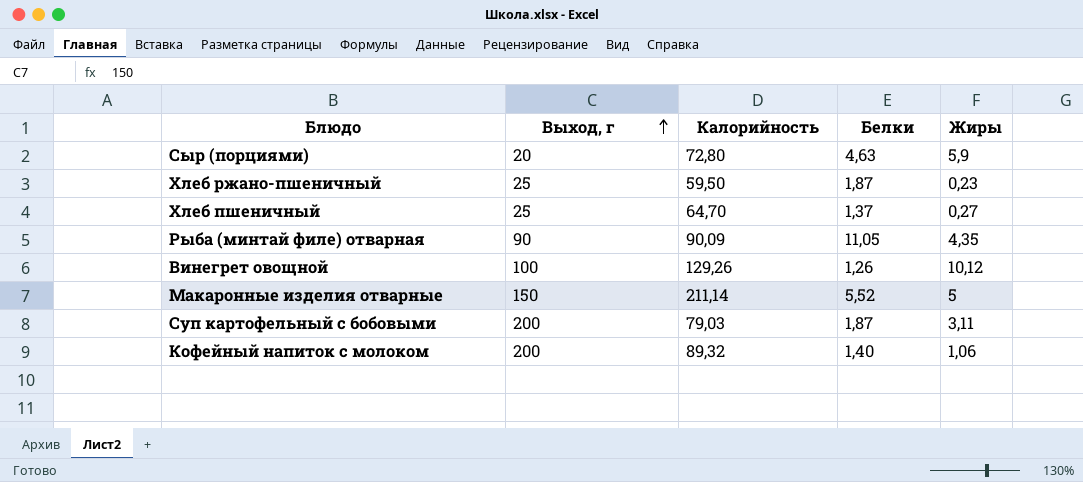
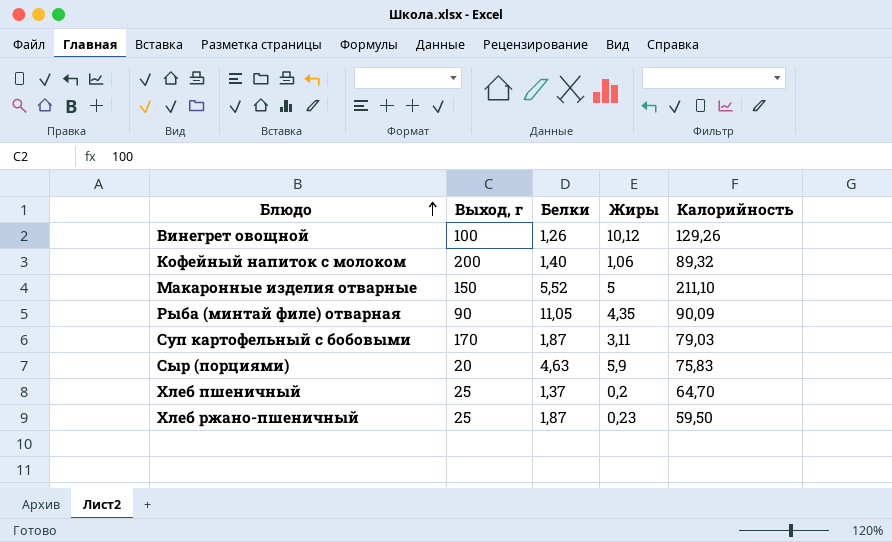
row order: Выход, г ascending -> Блюдо ascending
column Калорийность | position: 3 -> 5
Макаронные изделия отварные | Калорийность: 211,14 -> 211,10
Суп картофельный с бобовыми | Выход, г: 200 -> 170
Сыр (порциями) | Калорийность: 72,80 -> 75,83
Хлеб пшеничный | Жиры: 0,27 -> 0,2

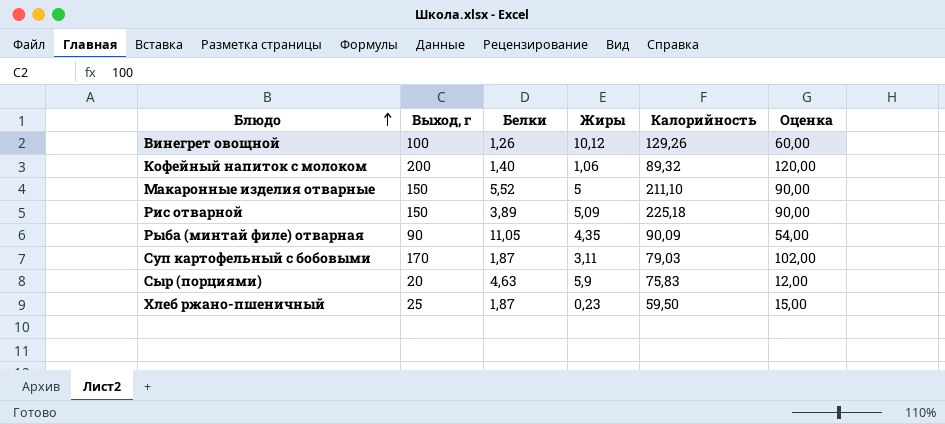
column Оценка | formula: none -> [Выход, г] * 0,6
row Хлеб пшеничный: 25 | 1,37 | 0,2 | 64,70 -> none
row Рис отварной: none -> 150 | 3,89 | 5,09 | 225,18 | 90,00

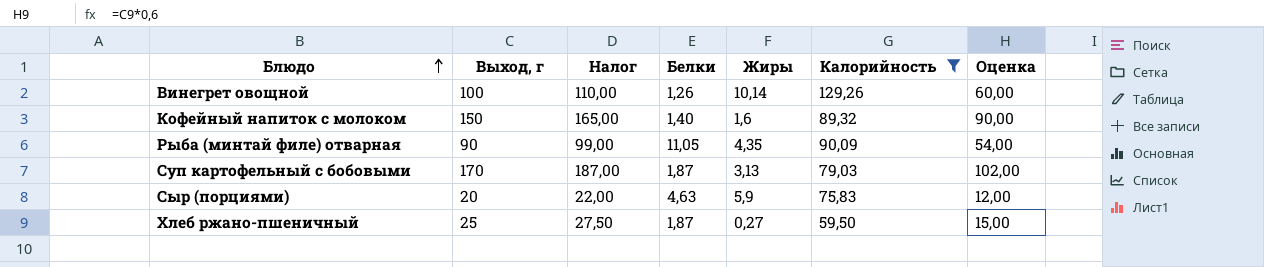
filter: none -> Калорийность <= 129,26
column Налог | formula: none -> [Выход, г] * 1,1
Винегрет овощной | Жиры: 10,12 -> 10,14
Кофейный напиток с молоком | Выход, г: 200 -> 150
Кофейный напиток с молоком | Жиры: 1,06 -> 1,6
Кофейный напиток с молоком | Оценка: 120,00 -> 90,00
Суп картофельный с бобовыми | Жиры: 3,11 -> 3,13
Хлеб ржано-пшеничный | Жиры: 0,23 -> 0,27

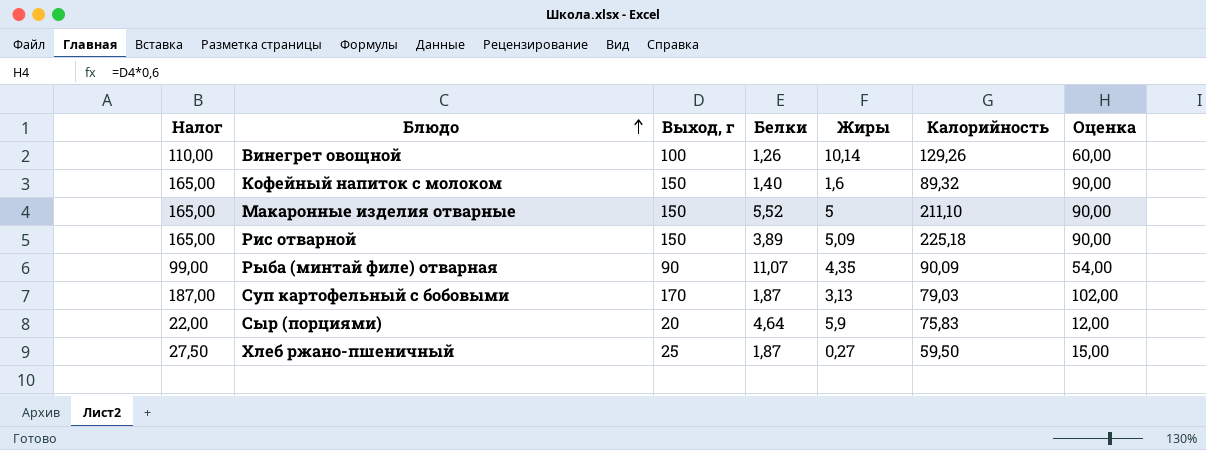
filter: Калорийность <= 129,26 -> none
column Налог | position: 3 -> 1
Рыба (минтай филе) отварная | Белки: 11,05 -> 11,07
Сыр (порциями) | Белки: 4,63 -> 4,64

